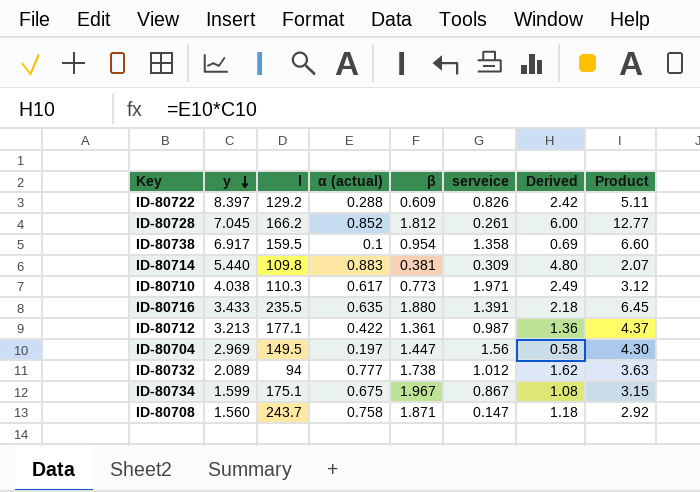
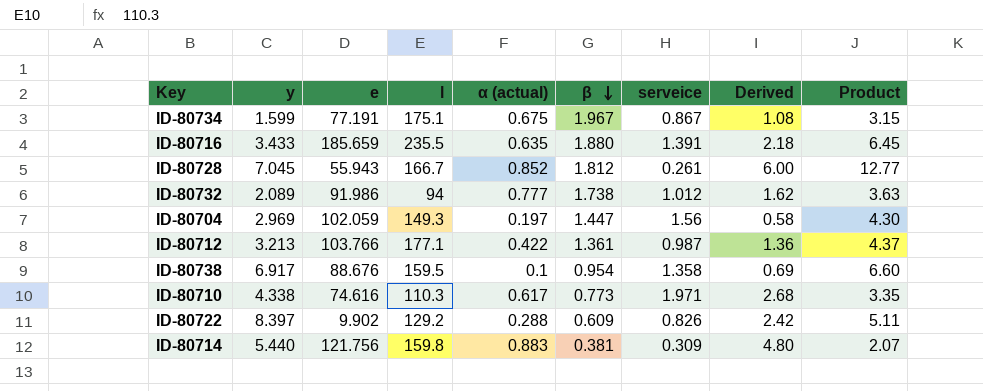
row order: y descending -> β descending
column e | position: none -> 3
row ID-80708: 1.560 | 243.7 | 0.758 | 1.871 | 0.147 | 1.18 | 2.92 -> none
ID-80728 | l: 166.2 -> 166.7
ID-80704 | l: 149.5 -> 149.3
ID-80710 | y: 4.038 -> 4.338
ID-80710 | Derived: 2.49 -> 2.68
ID-80710 | Product: 3.12 -> 3.35
ID-80714 | l: 109.8 -> 159.8

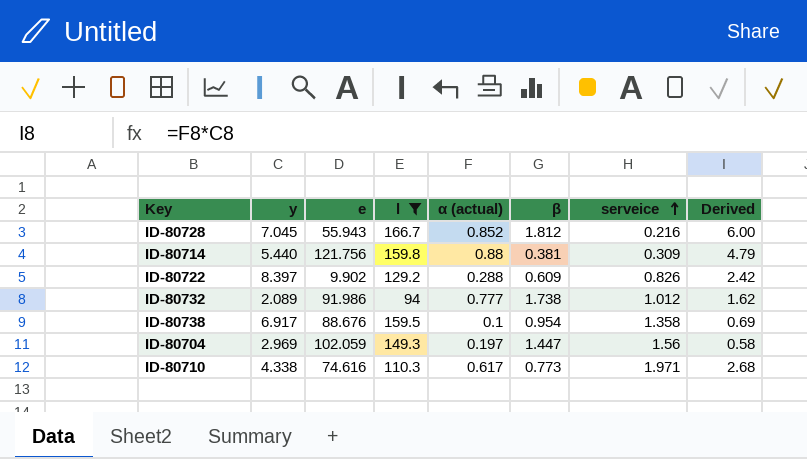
filter: none -> l <= 166.7
row order: β descending -> serveice ascending
column Product | formula: [y] * [β] -> none
ID-80728 | serveice: 0.261 -> 0.216
ID-80714 | α (actual): 0.883 -> 0.88
ID-80714 | Derived: 4.80 -> 4.79

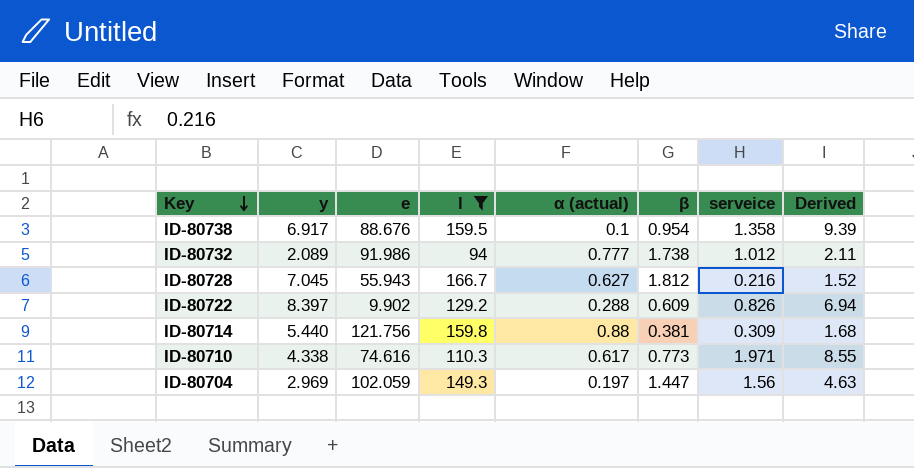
row order: serveice ascending -> Key descending
column Derived | formula: [y] * [α (actual)] -> [y] * [serveice]
ID-80728 | α (actual): 0.852 -> 0.627

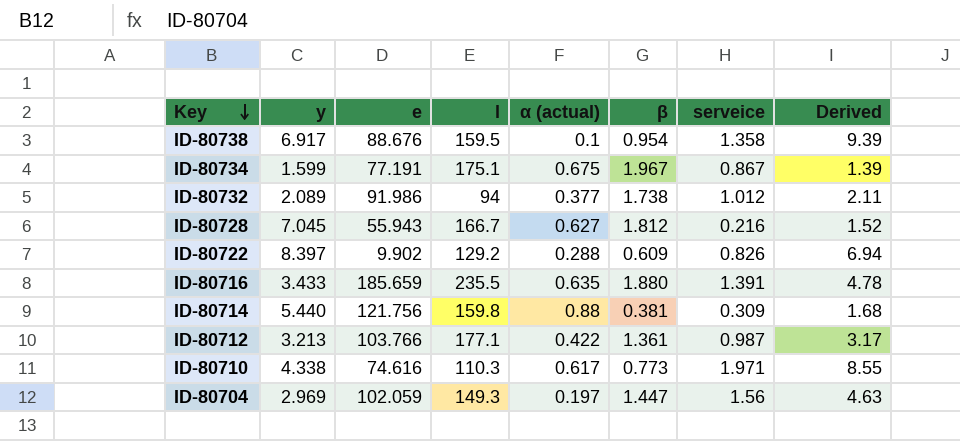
filter: l <= 166.7 -> none
ID-80732 | α (actual): 0.777 -> 0.377

